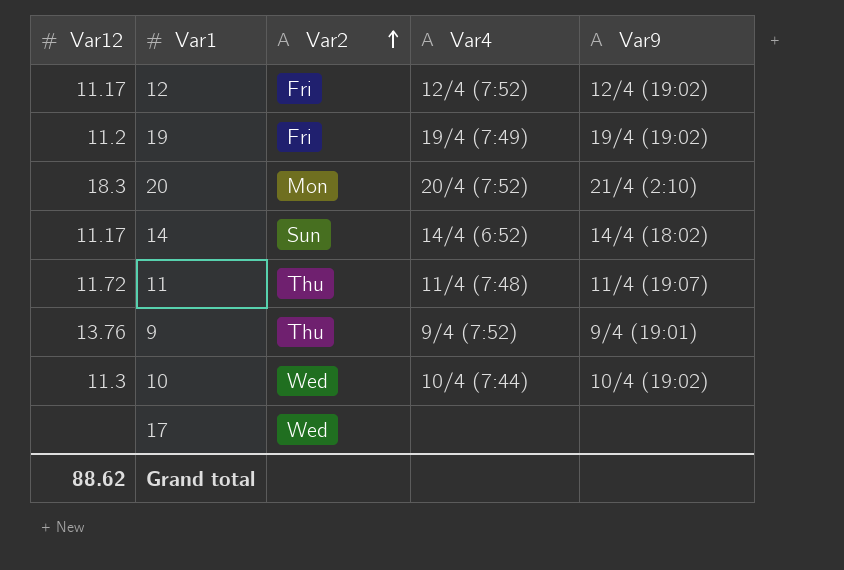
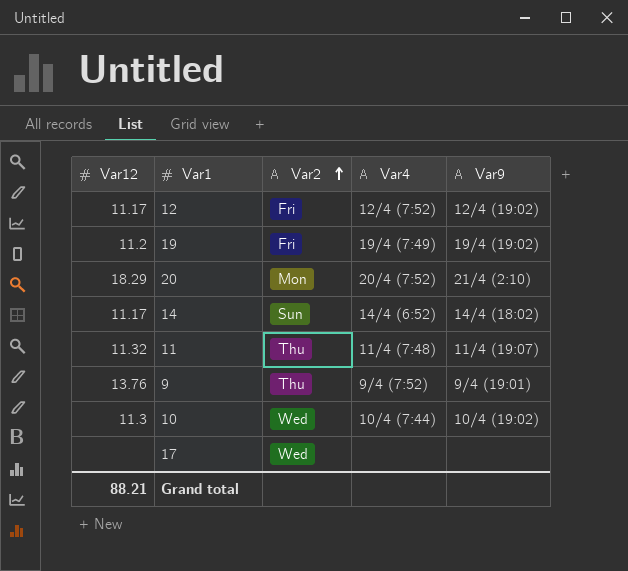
20 | Var12: 18.3 -> 18.29
11 | Var12: 11.72 -> 11.32
Grand total | Var12: 88.62 -> 88.21

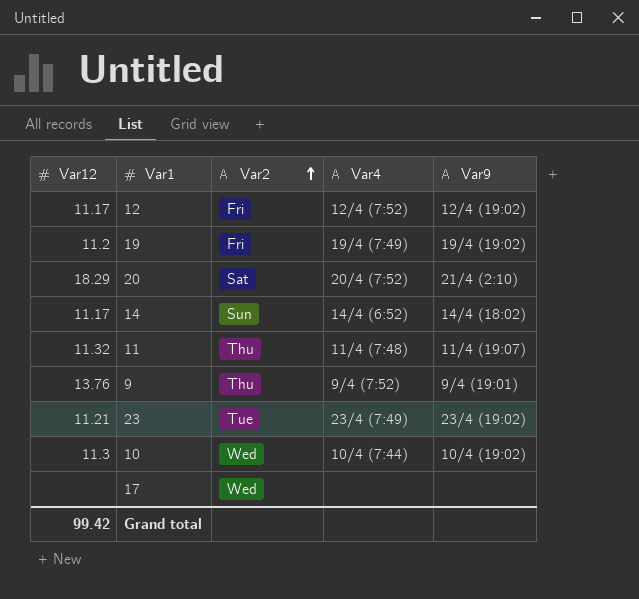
20 | Var2: Mon -> Sat
row 23: none -> 11.21 | Tue | 23/4 (7:49) | 23/4 (19:02)
Grand total | Var12: 88.21 -> 99.42

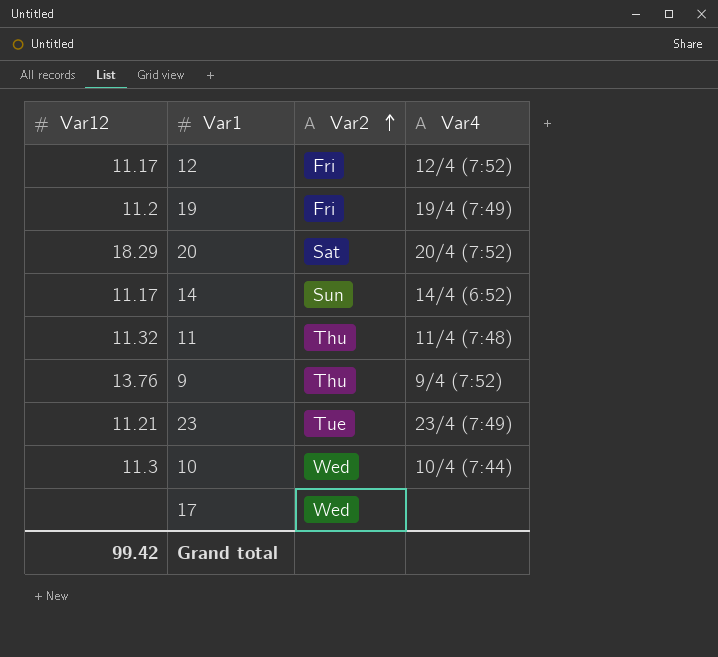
column Var9 | position: 5 -> none

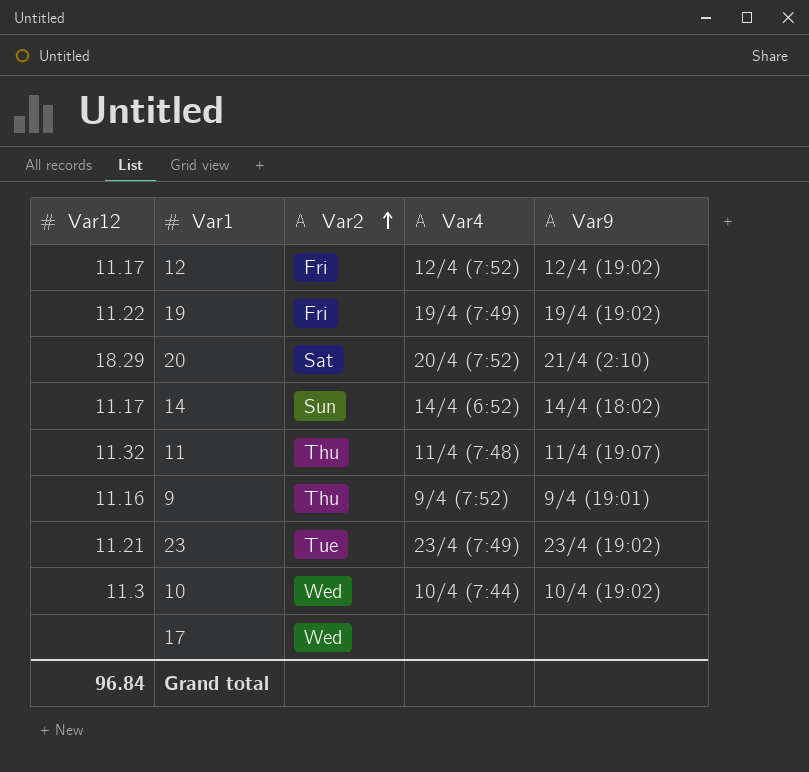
column Var9 | position: none -> 5
19 | Var12: 11.2 -> 11.22
9 | Var12: 13.76 -> 11.16
Grand total | Var12: 99.42 -> 96.84

